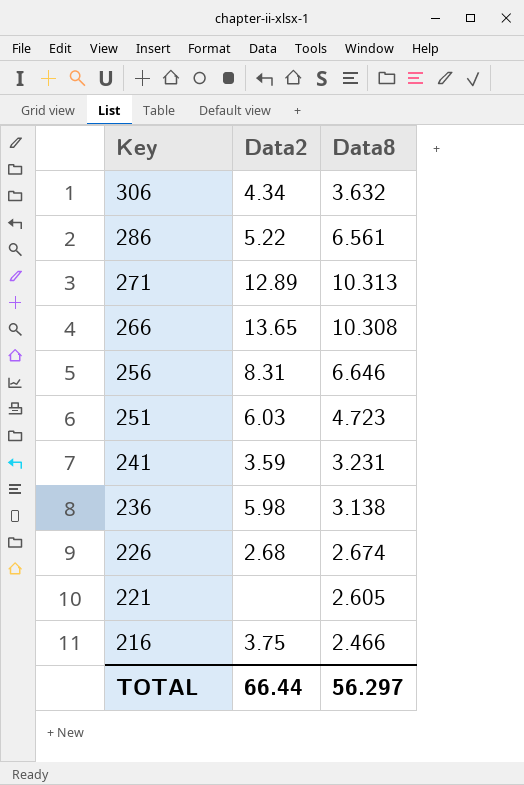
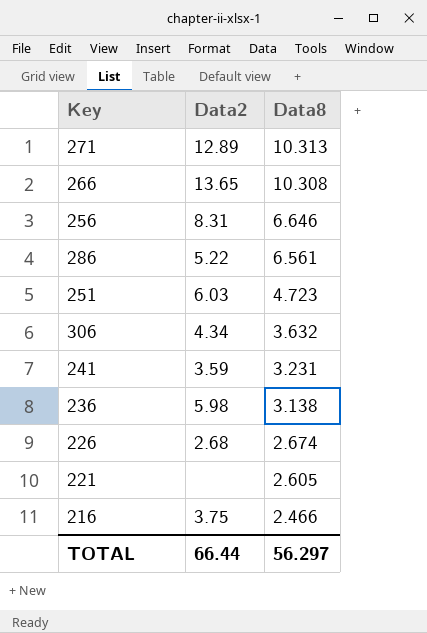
row order: Key descending -> Data8 descending

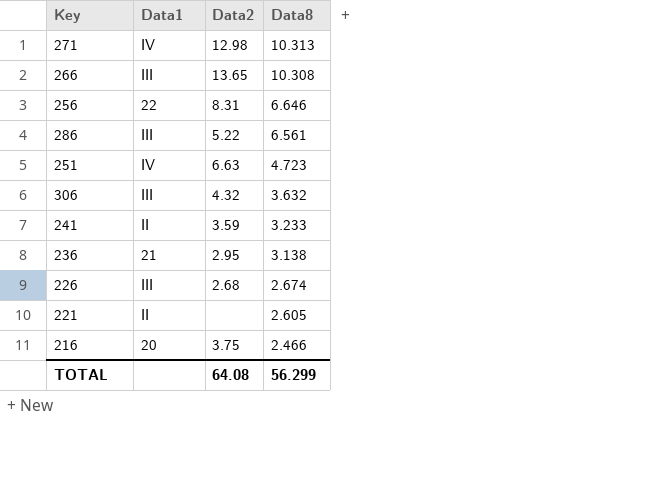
column Data1 | position: none -> 2
271 | Data2: 12.89 -> 12.98
251 | Data2: 6.03 -> 6.63
306 | Data2: 4.34 -> 4.32
241 | Data8: 3.231 -> 3.233
236 | Data2: 5.98 -> 2.95
TOTAL | Data2: 66.44 -> 64.08
TOTAL | Data8: 56.297 -> 56.299

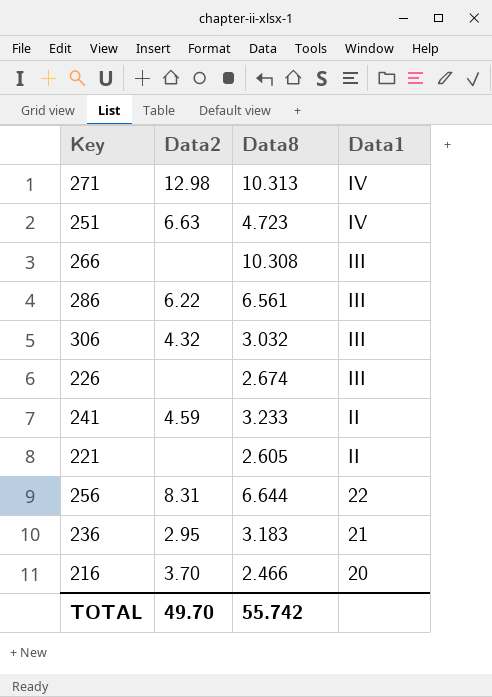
row order: Data8 descending -> Data1 descending
column Data1 | position: 2 -> 4
266 | Data2: 13.65 -> none
286 | Data2: 5.22 -> 6.22
306 | Data8: 3.632 -> 3.032
226 | Data2: 2.68 -> none
241 | Data2: 3.59 -> 4.59
256 | Data8: 6.646 -> 6.644
236 | Data8: 3.138 -> 3.183
216 | Data2: 3.75 -> 3.70
TOTAL | Data2: 64.08 -> 49.70
TOTAL | Data8: 56.299 -> 55.742

